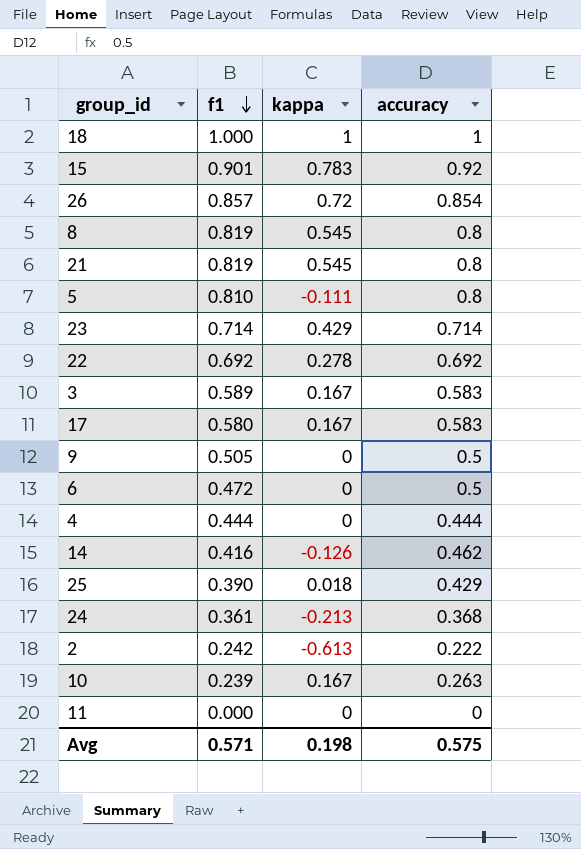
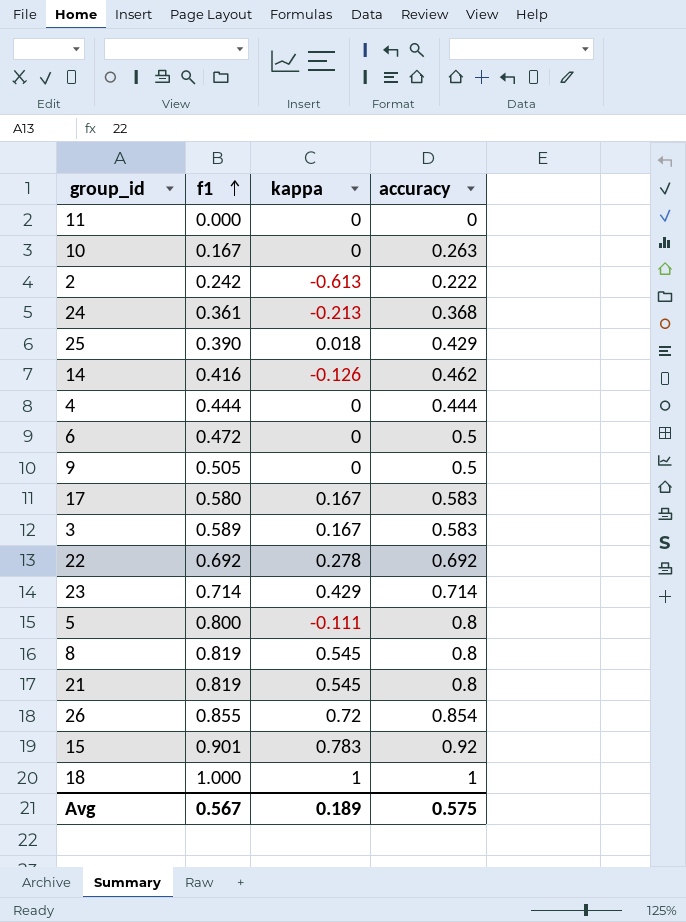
row order: f1 descending -> f1 ascending
10 | f1: 0.239 -> 0.167
10 | kappa: 0.167 -> 0
5 | f1: 0.810 -> 0.800
26 | f1: 0.857 -> 0.855
Avg | f1: 0.571 -> 0.567
Avg | kappa: 0.198 -> 0.189

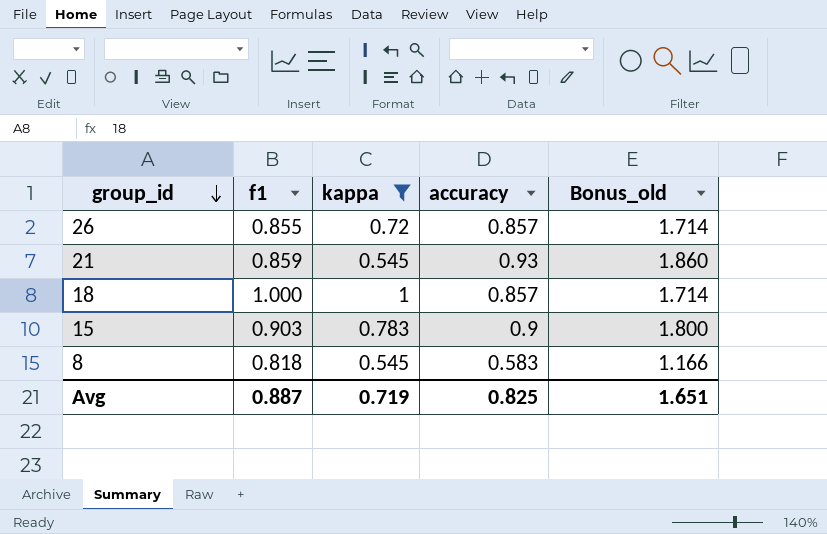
filter: none -> kappa >= 0.545
row order: f1 ascending -> group_id descending
column Bonus_old | formula: none -> [accuracy] * 2
26 | accuracy: 0.854 -> 0.857
21 | f1: 0.819 -> 0.859
21 | accuracy: 0.8 -> 0.93
18 | accuracy: 1 -> 0.857
15 | f1: 0.901 -> 0.903
15 | accuracy: 0.92 -> 0.9
8 | f1: 0.819 -> 0.818
8 | accuracy: 0.8 -> 0.583
Avg | f1: 0.567 -> 0.887
Avg | kappa: 0.189 -> 0.719
Avg | accuracy: 0.575 -> 0.825

